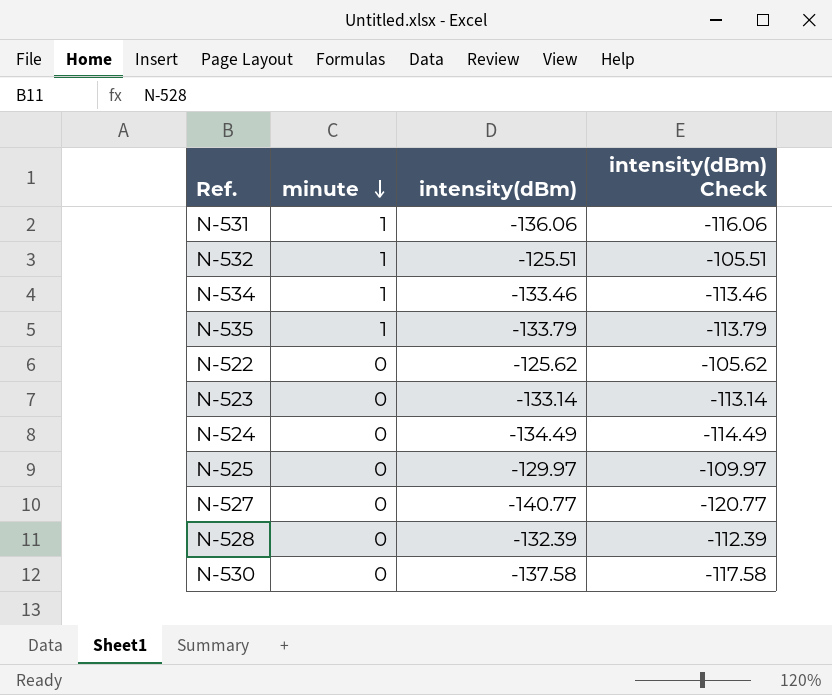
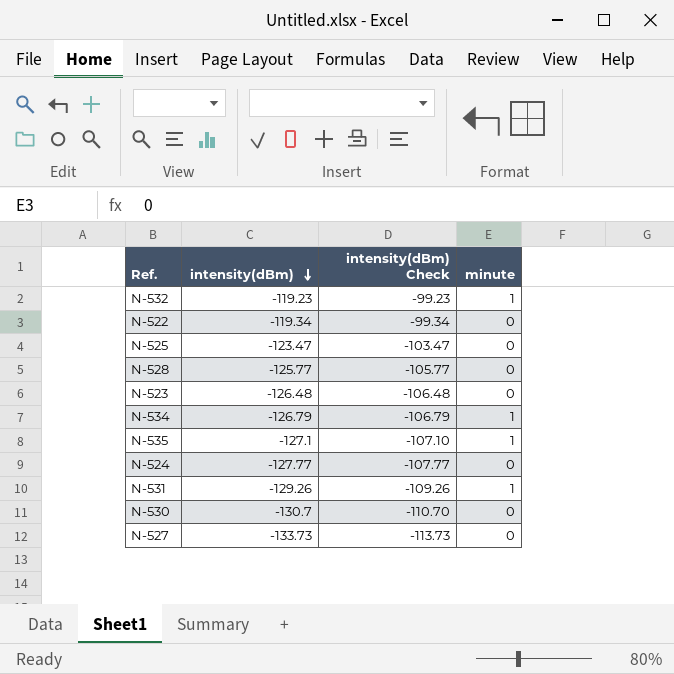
row order: minute descending -> intensity(dBm) descending
column minute | position: 2 -> 4
N-532 | intensity(dBm): -125.51 -> -119.23
N-532 | intensity(dBm) Check: -105.51 -> -99.23
N-522 | intensity(dBm): -125.62 -> -119.34
N-522 | intensity(dBm) Check: -105.62 -> -99.34
N-525 | intensity(dBm): -129.97 -> -123.47
N-525 | intensity(dBm) Check: -109.97 -> -103.47
N-528 | intensity(dBm): -132.39 -> -125.77
N-528 | intensity(dBm) Check: -112.39 -> -105.77
N-523 | intensity(dBm): -133.14 -> -126.48
N-523 | intensity(dBm) Check: -113.14 -> -106.48
N-534 | intensity(dBm): -133.46 -> -126.79
N-534 | intensity(dBm) Check: -113.46 -> -106.79
N-535 | intensity(dBm): -133.79 -> -127.1
N-535 | intensity(dBm) Check: -113.79 -> -107.10
N-524 | intensity(dBm): -134.49 -> -127.77
N-524 | intensity(dBm) Check: -114.49 -> -107.77
N-531 | intensity(dBm): -136.06 -> -129.26
N-531 | intensity(dBm) Check: -116.06 -> -109.26
N-530 | intensity(dBm): -137.58 -> -130.7
N-530 | intensity(dBm) Check: -117.58 -> -110.70
N-527 | intensity(dBm): -140.77 -> -133.73
N-527 | intensity(dBm) Check: -120.77 -> -113.73

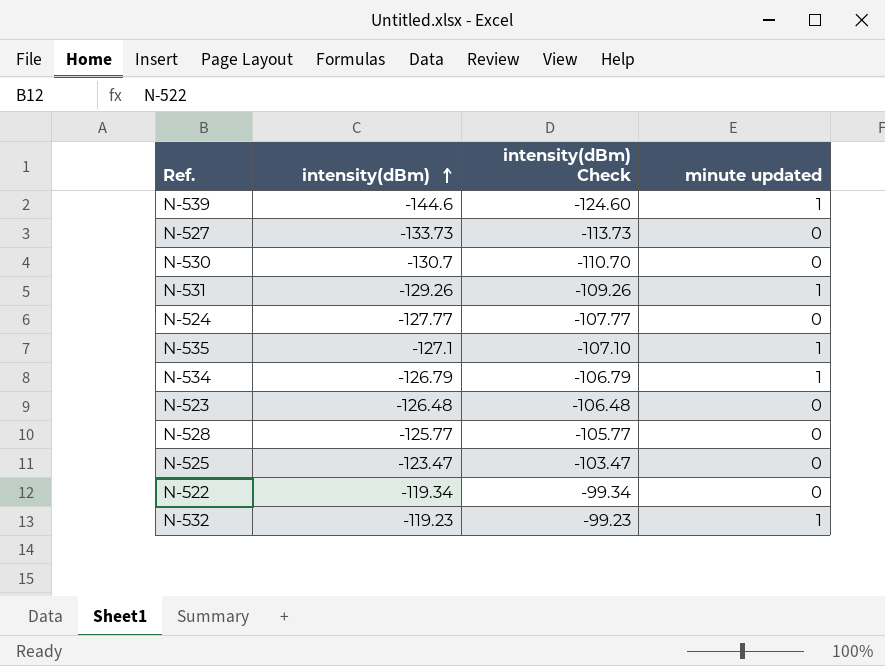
row order: intensity(dBm) descending -> intensity(dBm) ascending
column name: minute -> minute updated
row N-539: none -> -144.6 | -124.60 | 1

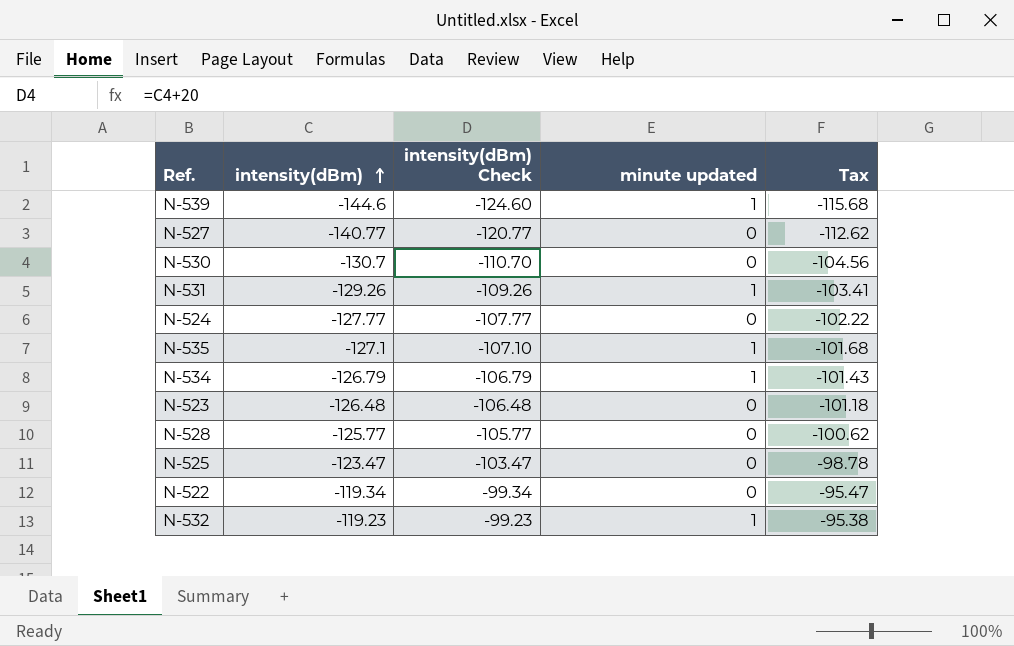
column Tax | formula: none -> [intensity(dBm)] * 0.8
N-527 | intensity(dBm): -133.73 -> -140.77
N-527 | intensity(dBm) Check: -113.73 -> -120.77

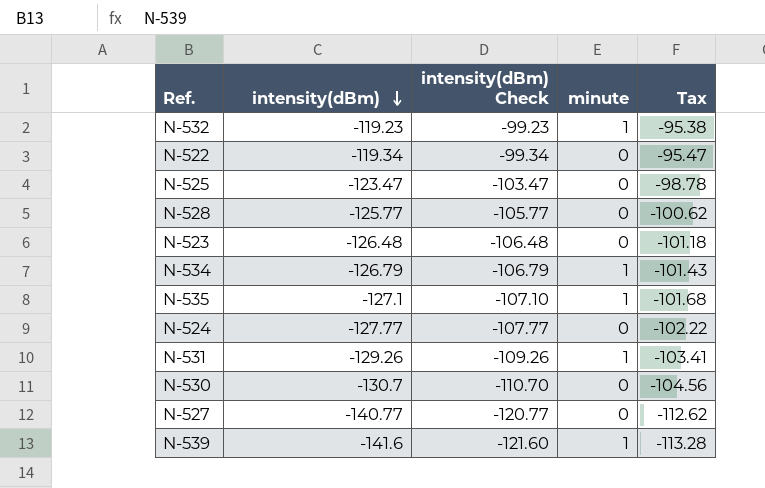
row order: intensity(dBm) ascending -> intensity(dBm) descending
column name: minute updated -> minute
N-539 | intensity(dBm): -144.6 -> -141.6
N-539 | intensity(dBm) Check: -124.60 -> -121.60
N-539 | Tax: -115.68 -> -113.28

